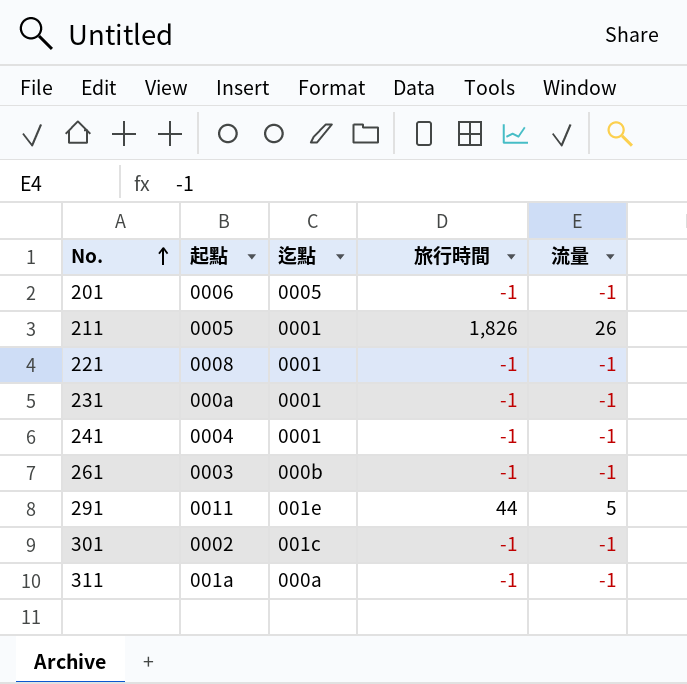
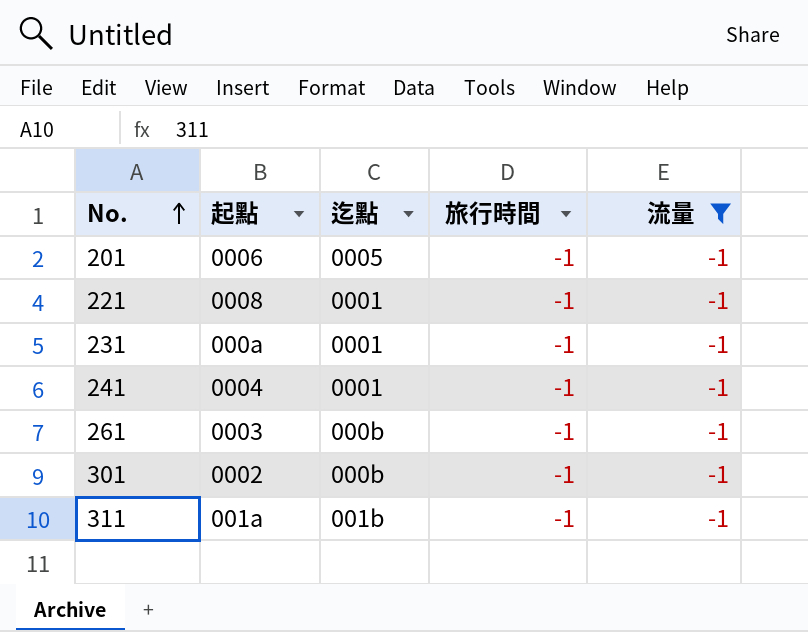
filter: none -> 流量 = -1
301 | 迄點: 001c -> 000b
311 | 迄點: 000a -> 001b

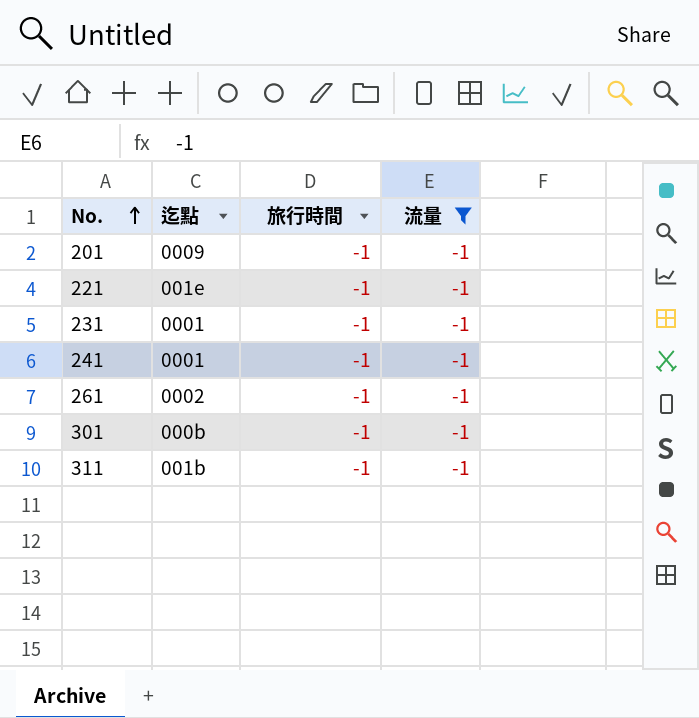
column 起點 | position: 2 -> none
201 | 迄點: 0005 -> 0009
221 | 迄點: 0001 -> 001e
261 | 迄點: 000b -> 0002

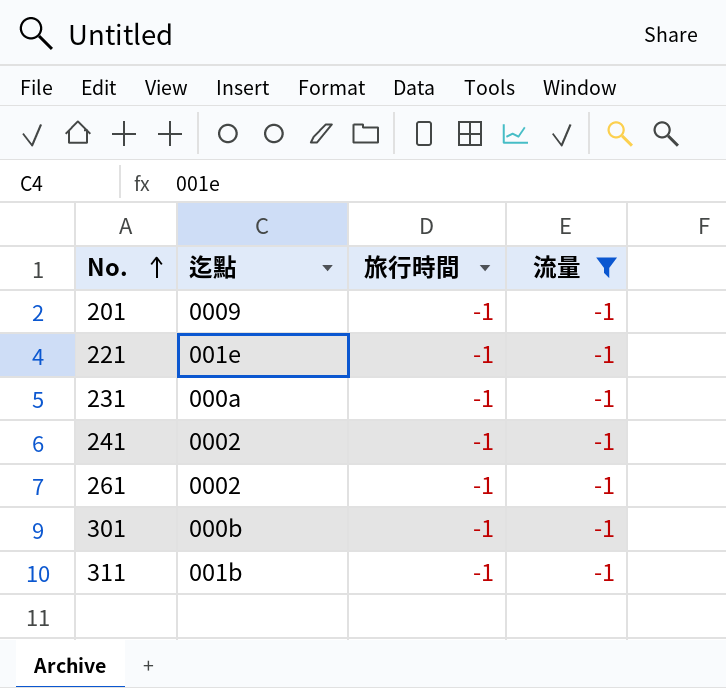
231 | 迄點: 0001 -> 000a
241 | 迄點: 0001 -> 0002

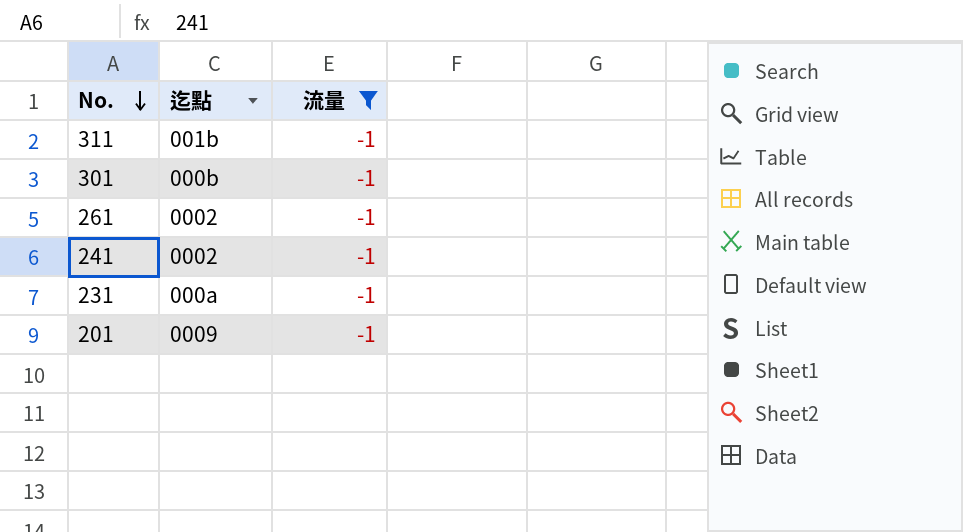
row order: No. ascending -> No. descending
column 旅行時間 | position: 3 -> none
row 221: 001e | -1 | -1 -> none

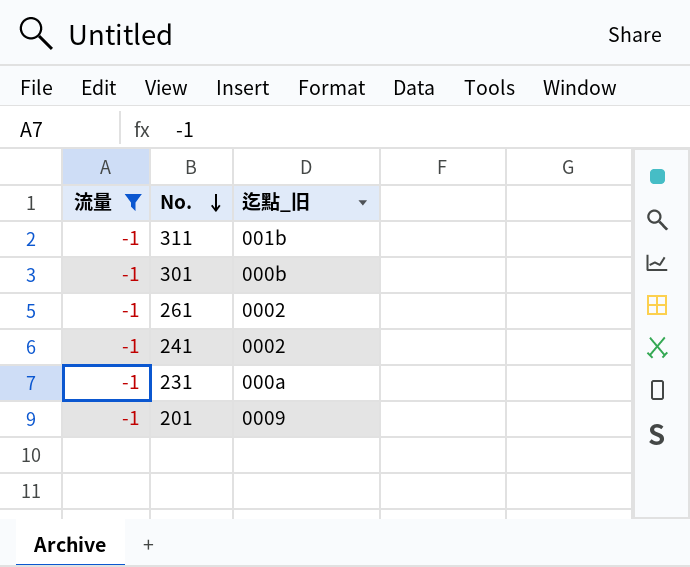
column 流量 | position: 3 -> 1
column name: 迄點 -> 迄點_旧

